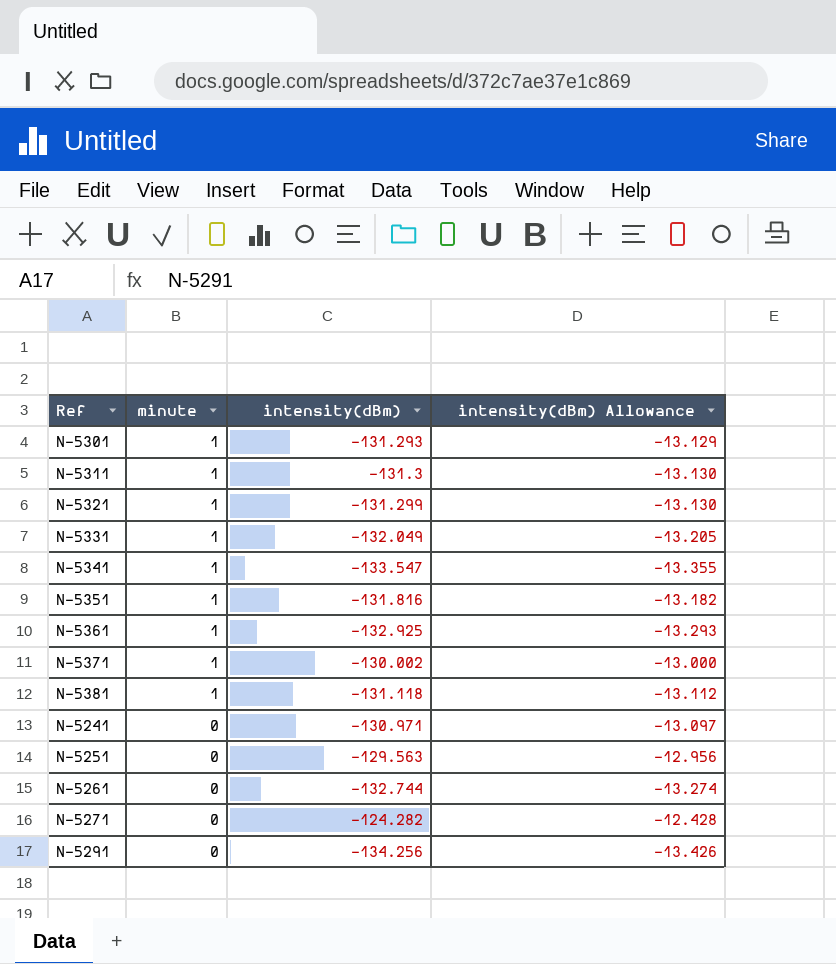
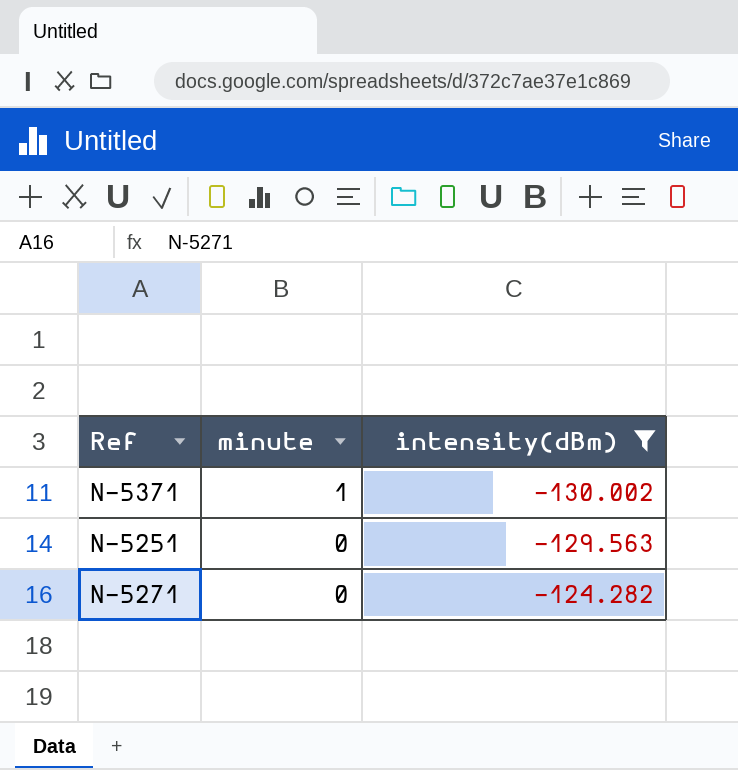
filter: none -> intensity(dBm) >= -130.002
column intensity(dBm) Allowance | formula: [intensity(dBm)] * 0.1 -> none

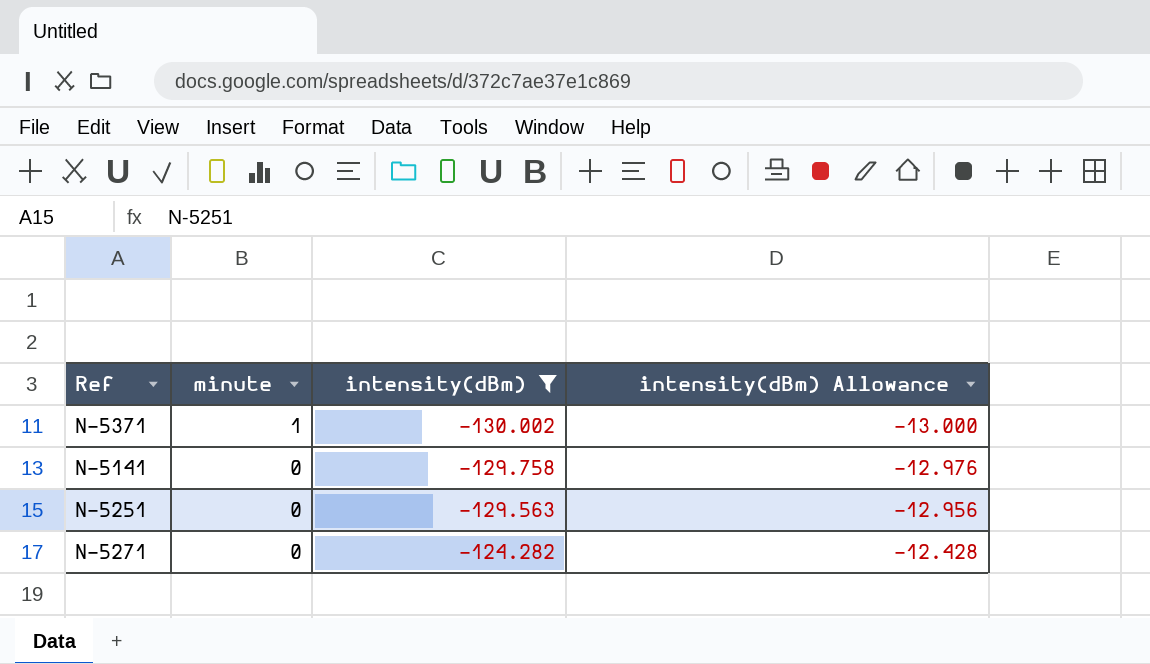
column intensity(dBm) Allowance | formula: none -> [intensity(dBm)] * 0.1
row N-5141: none -> 0 | -129.758 | -12.976

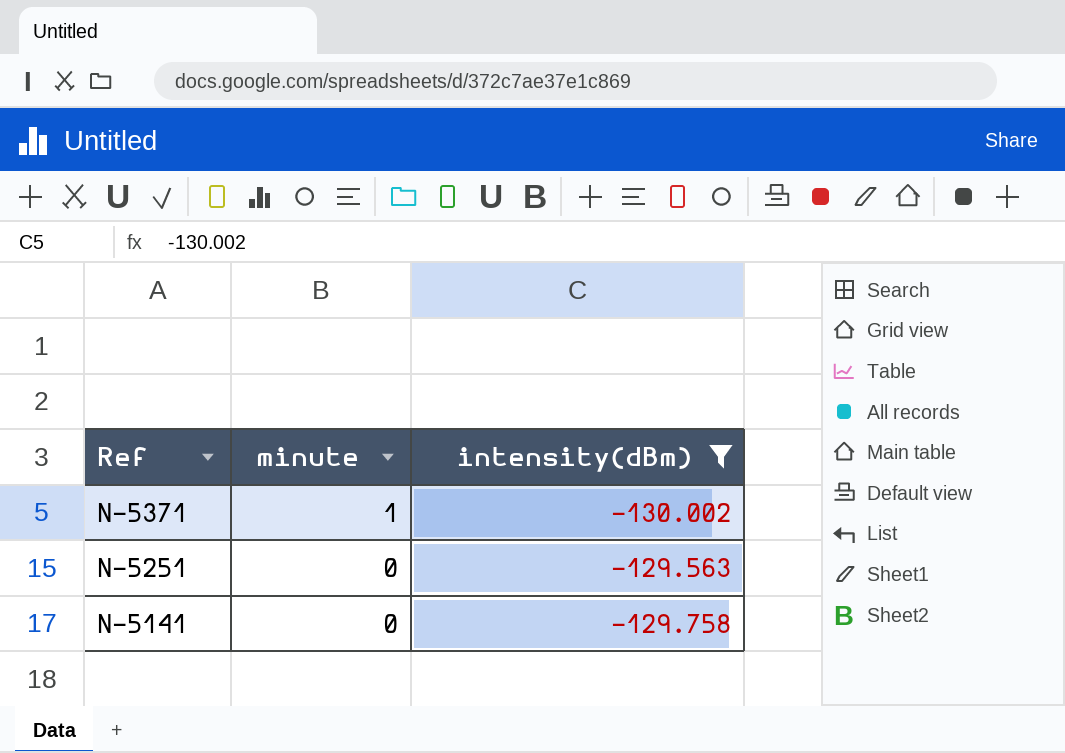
row order: minute descending -> Ref descending
column intensity(dBm) Allowance | formula: [intensity(dBm)] * 0.1 -> none
row N-5271: 0 | -124.282 | -12.428 -> none

